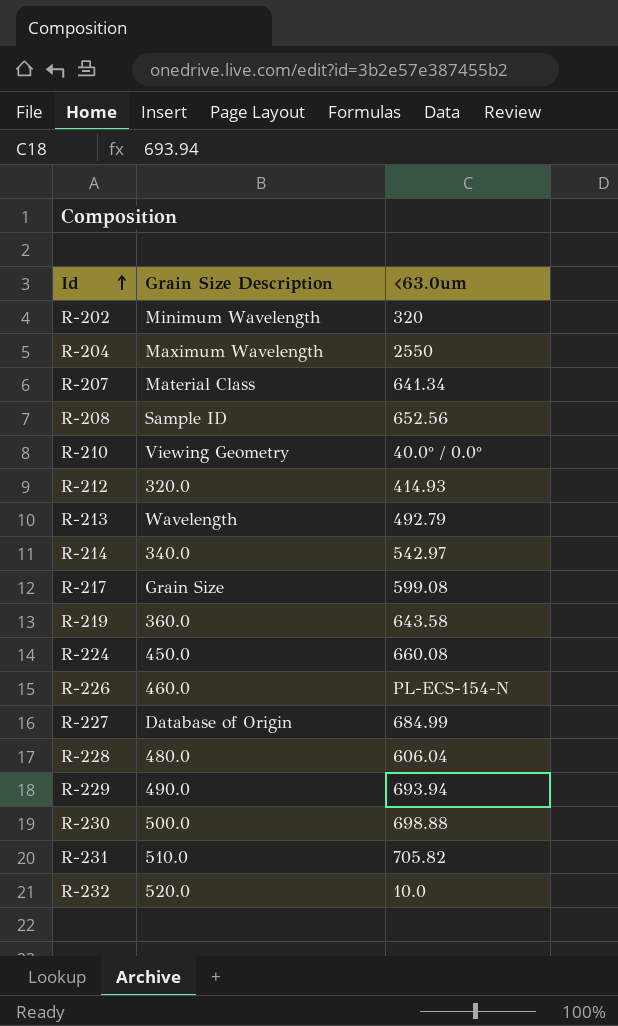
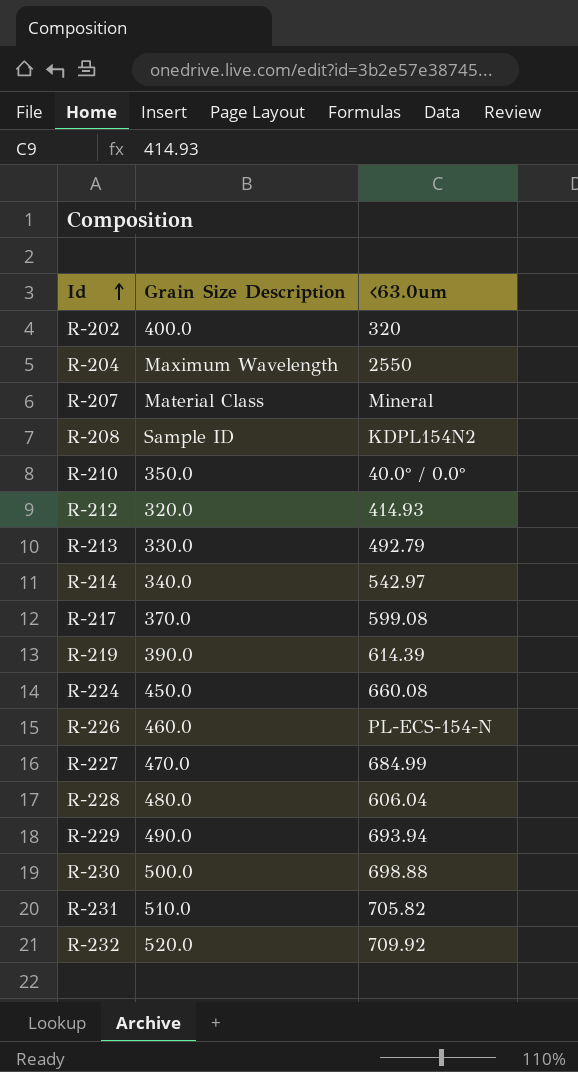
R-202 | Grain Size Description: Minimum Wavelength -> 400.0
R-207 | <63.0um: 641.34 -> Mineral
R-208 | <63.0um: 652.56 -> KDPL154N2
R-210 | Grain Size Description: Viewing Geometry -> 350.0
R-213 | Grain Size Description: Wavelength -> 330.0
R-217 | Grain Size Description: Grain Size -> 370.0
R-219 | Grain Size Description: 360.0 -> 390.0
R-219 | <63.0um: 643.58 -> 614.39
R-227 | Grain Size Description: Database of Origin -> 470.0
R-232 | <63.0um: 10.0 -> 709.92

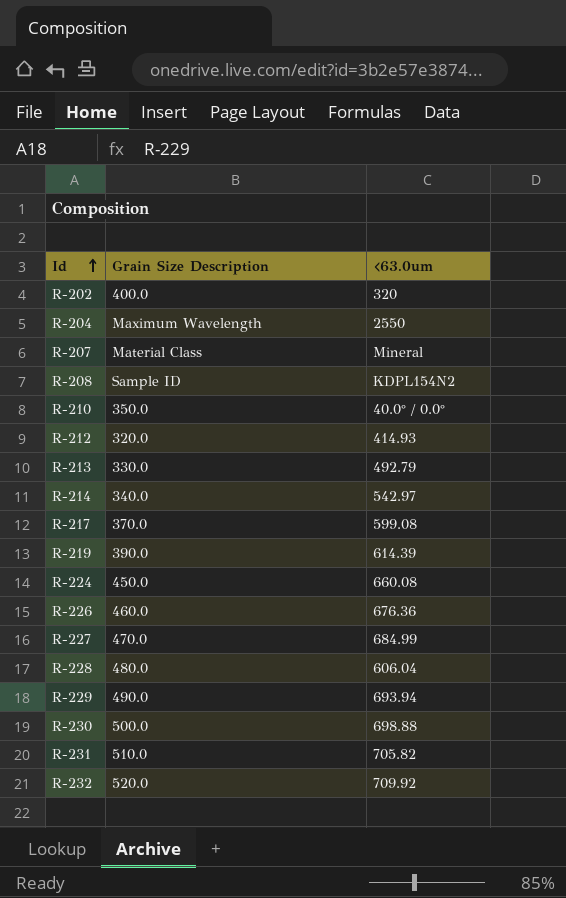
R-226 | <63.0um: PL-ECS-154-N -> 676.36

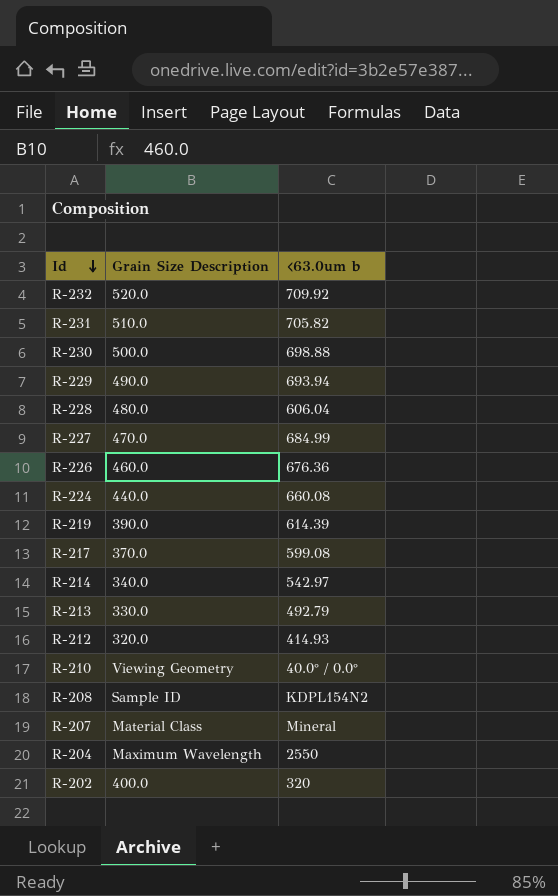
row order: Id ascending -> Id descending
column name: <63.0um -> <63.0um b
R-224 | Grain Size Description: 450.0 -> 440.0
R-210 | Grain Size Description: 350.0 -> Viewing Geometry

